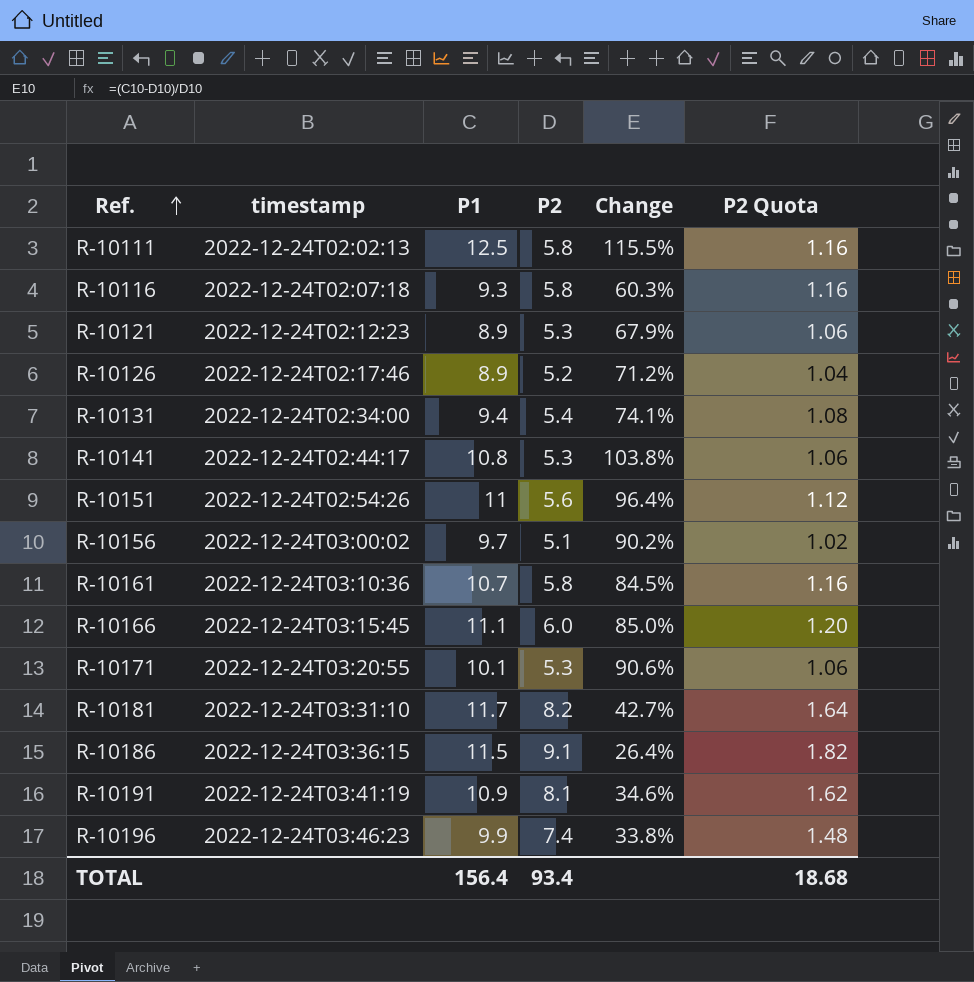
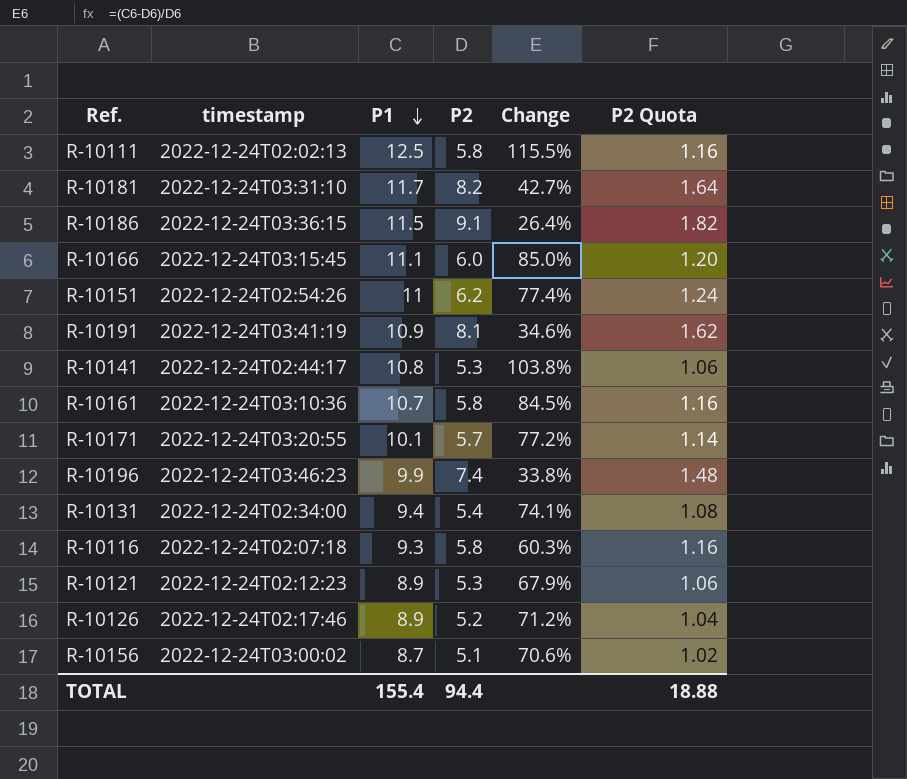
row order: Ref. ascending -> P1 descending
R-10151 | P2: 5.6 -> 6.2
R-10151 | Change: 96.4% -> 77.4%
R-10151 | P2 Quota: 1.12 -> 1.24
R-10171 | P2: 5.3 -> 5.7
R-10171 | Change: 90.6% -> 77.2%
R-10171 | P2 Quota: 1.06 -> 1.14
R-10156 | P1: 9.7 -> 8.7
R-10156 | Change: 90.2% -> 70.6%
TOTAL | P1: 156.4 -> 155.4
TOTAL | P2: 93.4 -> 94.4
TOTAL | P2 Quota: 18.68 -> 18.88

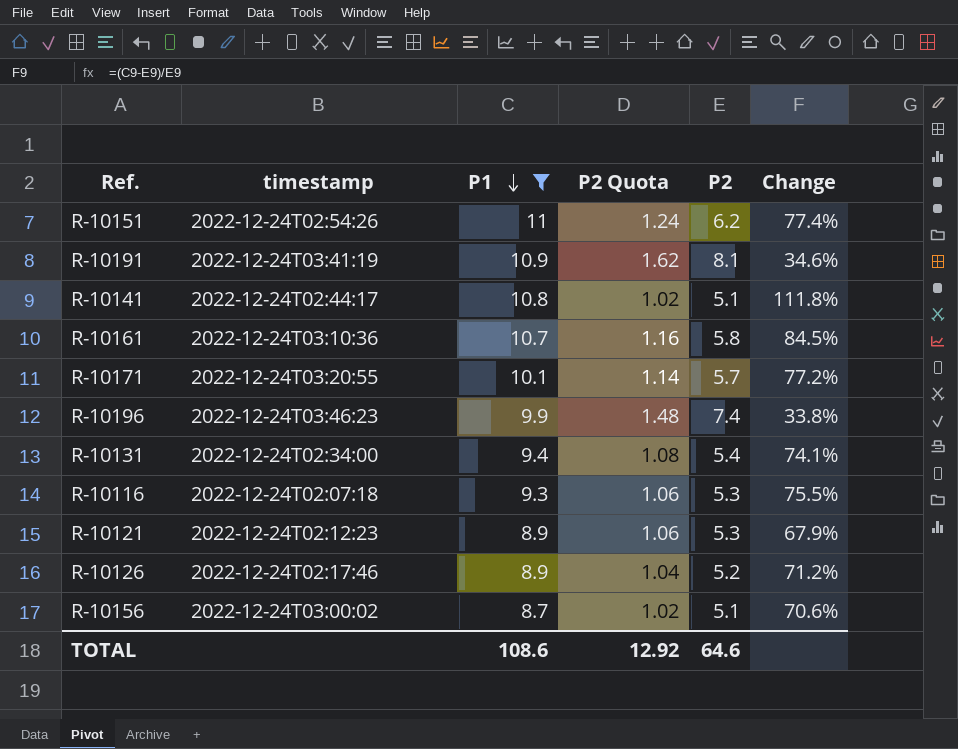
filter: none -> P1 <= 11
column P2 Quota | position: 6 -> 4
R-10141 | P2 Quota: 1.06 -> 1.02
R-10141 | P2: 5.3 -> 5.1
R-10141 | Change: 103.8% -> 111.8%
R-10116 | P2 Quota: 1.16 -> 1.06
R-10116 | P2: 5.8 -> 5.3
R-10116 | Change: 60.3% -> 75.5%
TOTAL | P1: 155.4 -> 108.6
TOTAL | P2 Quota: 18.88 -> 12.92
TOTAL | P2: 94.4 -> 64.6

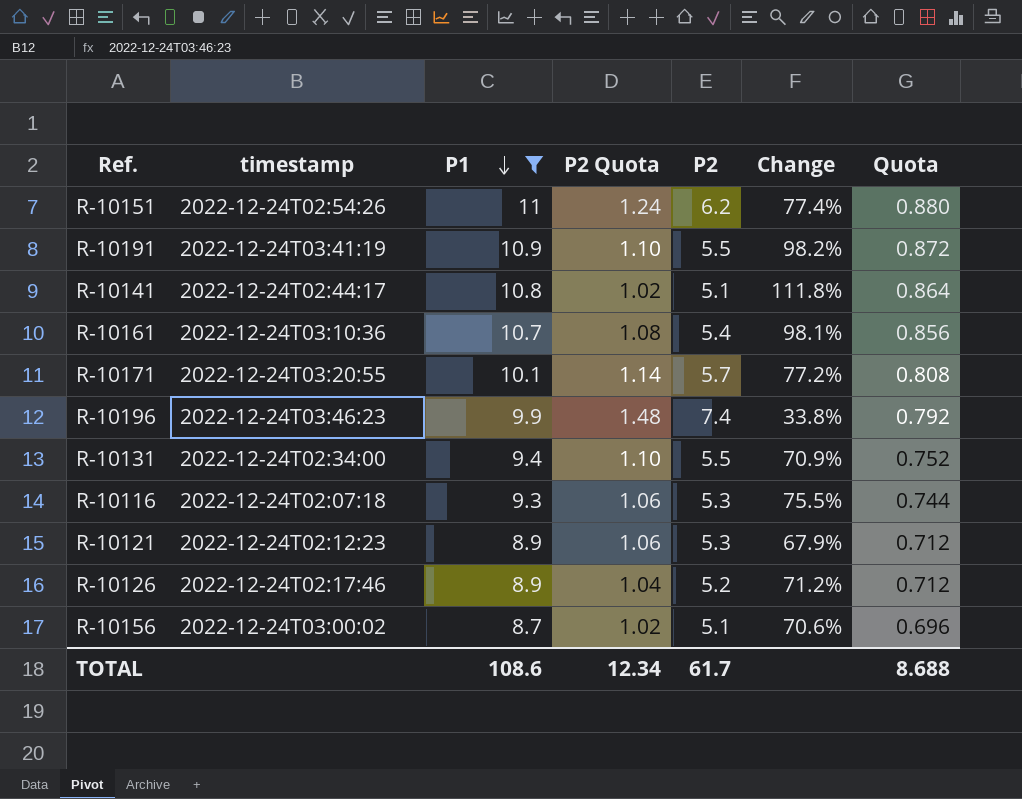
column Quota | formula: none -> [P1] * 0.08
R-10191 | P2 Quota: 1.62 -> 1.10
R-10191 | P2: 8.1 -> 5.5
R-10191 | Change: 34.6% -> 98.2%
R-10161 | P2 Quota: 1.16 -> 1.08
R-10161 | P2: 5.8 -> 5.4
R-10161 | Change: 84.5% -> 98.1%
R-10131 | P2 Quota: 1.08 -> 1.10
R-10131 | P2: 5.4 -> 5.5
R-10131 | Change: 74.1% -> 70.9%
TOTAL | P2 Quota: 12.92 -> 12.34
TOTAL | P2: 64.6 -> 61.7

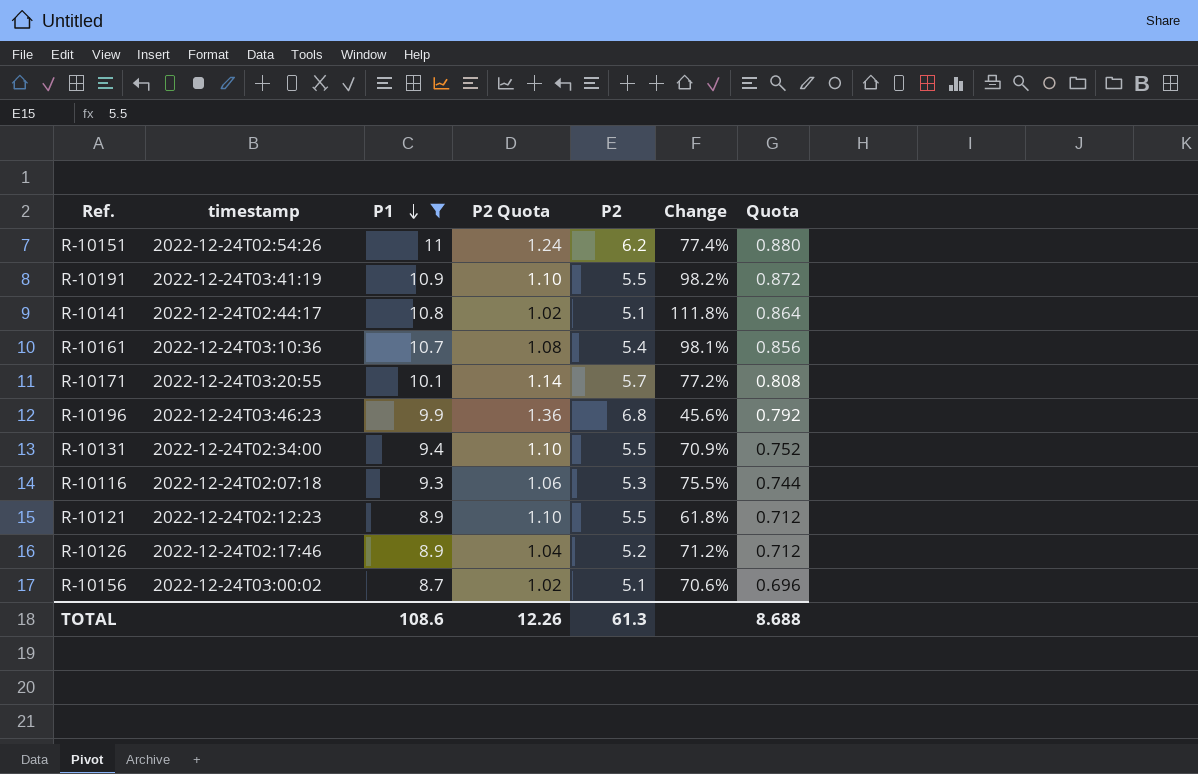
R-10196 | P2 Quota: 1.48 -> 1.36
R-10196 | P2: 7.4 -> 6.8
R-10196 | Change: 33.8% -> 45.6%
R-10121 | P2 Quota: 1.06 -> 1.10
R-10121 | P2: 5.3 -> 5.5
R-10121 | Change: 67.9% -> 61.8%
TOTAL | P2 Quota: 12.34 -> 12.26
TOTAL | P2: 61.7 -> 61.3

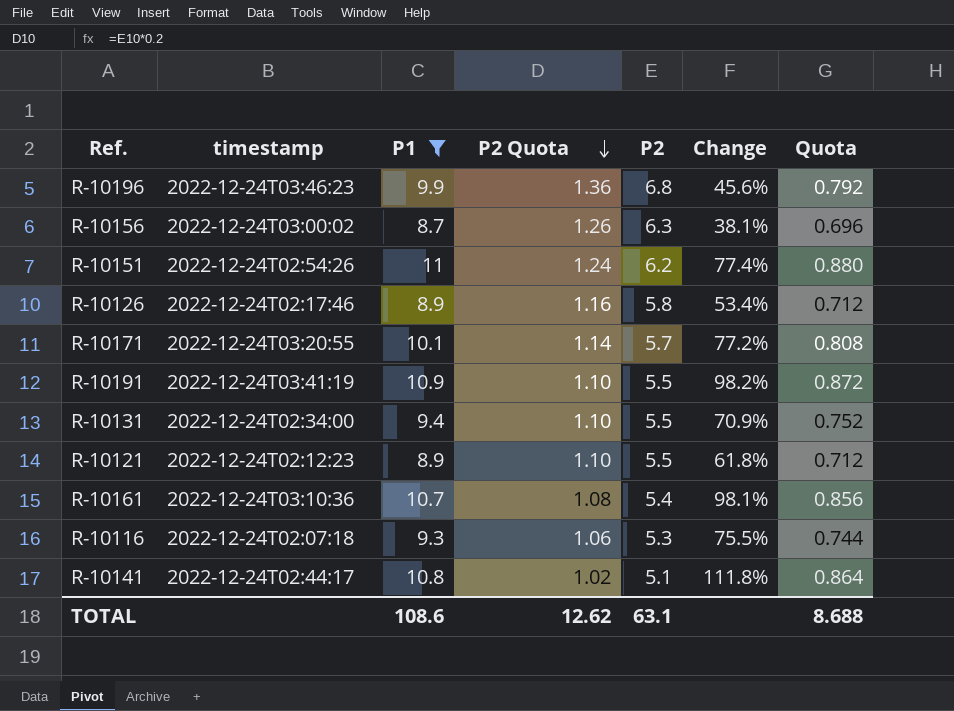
row order: P1 descending -> P2 Quota descending
R-10156 | P2 Quota: 1.02 -> 1.26
R-10156 | P2: 5.1 -> 6.3
R-10156 | Change: 70.6% -> 38.1%
R-10126 | P2 Quota: 1.04 -> 1.16
R-10126 | P2: 5.2 -> 5.8
R-10126 | Change: 71.2% -> 53.4%
TOTAL | P2 Quota: 12.26 -> 12.62
TOTAL | P2: 61.3 -> 63.1

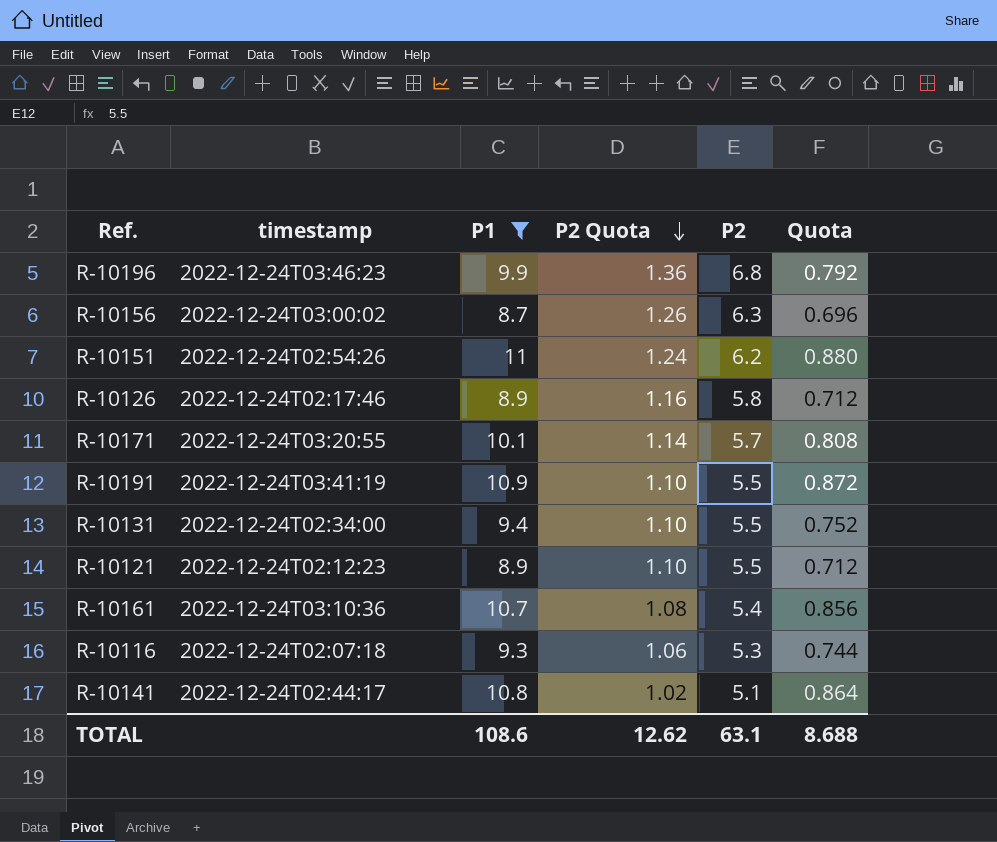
column Change | formula: ([P1] - [P2]) / [P2] -> none

